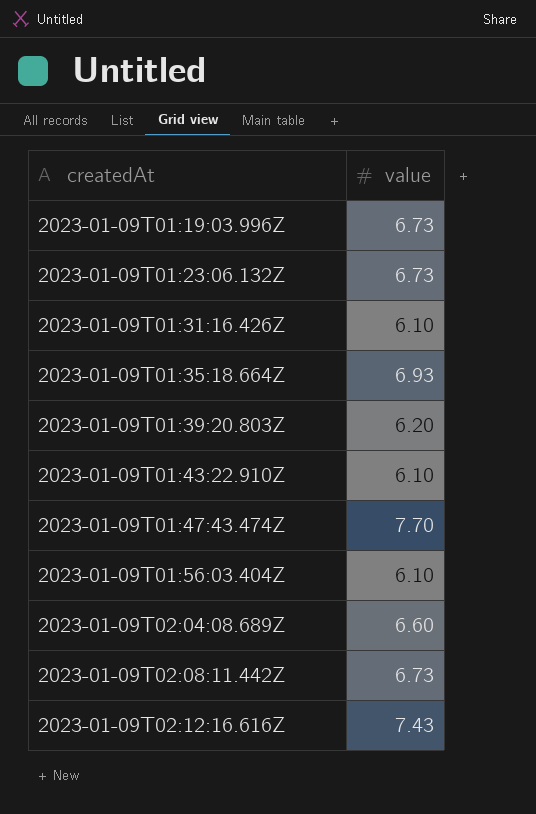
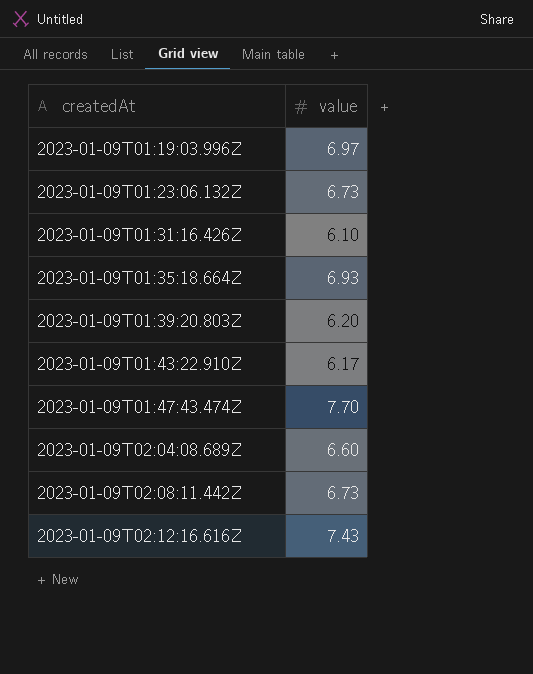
row 2023-01-09T01:56:03.404Z: 6.10 -> none
2023-01-09T01:19:03.996Z | value: 6.73 -> 6.97
2023-01-09T01:43:22.910Z | value: 6.10 -> 6.17

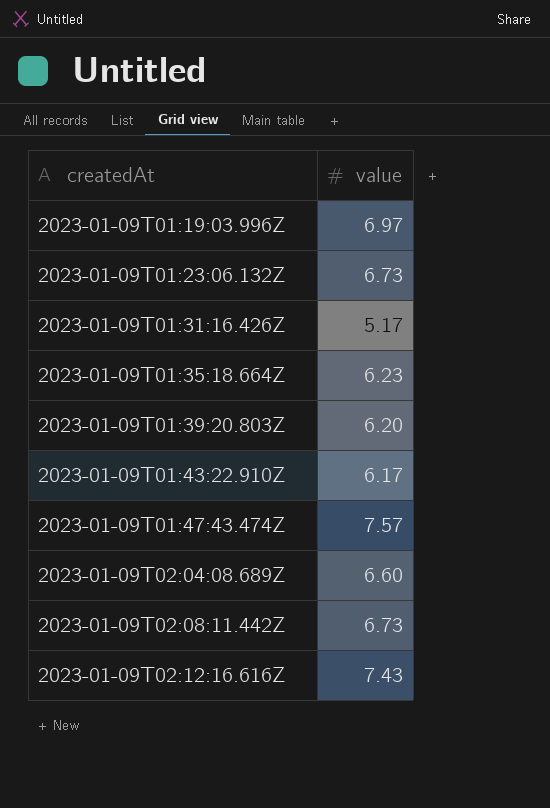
2023-01-09T01:31:16.426Z | value: 6.10 -> 5.17
2023-01-09T01:35:18.664Z | value: 6.93 -> 6.23
2023-01-09T01:47:43.474Z | value: 7.70 -> 7.57

